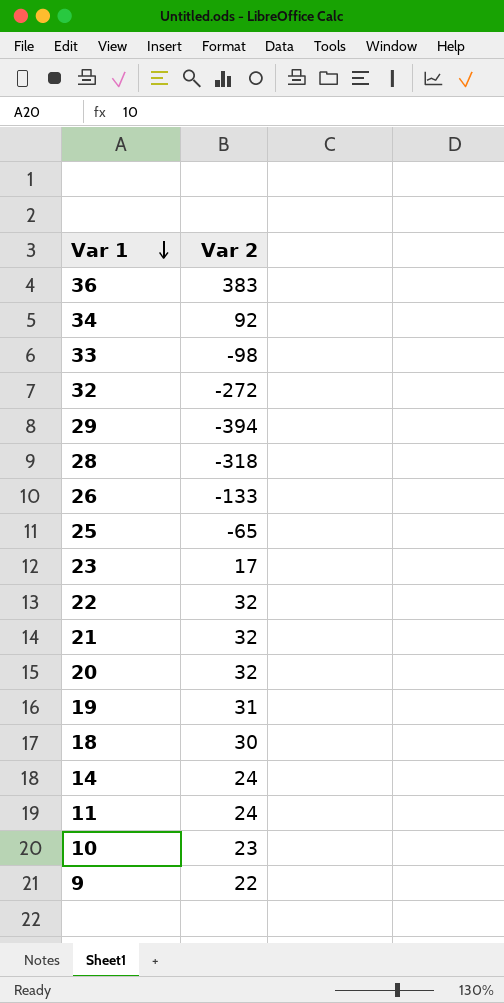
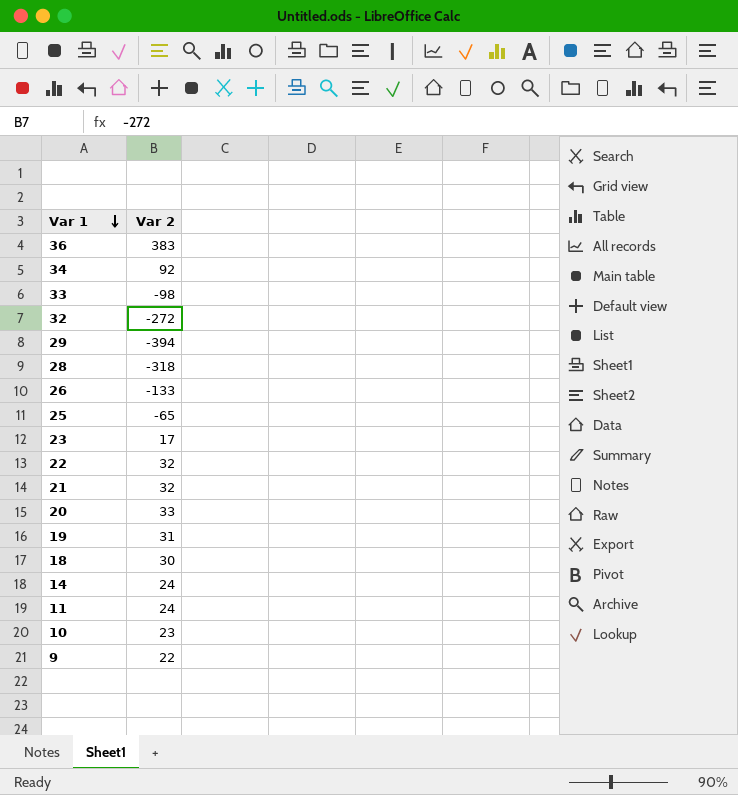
20 | Var 2: 32 -> 33

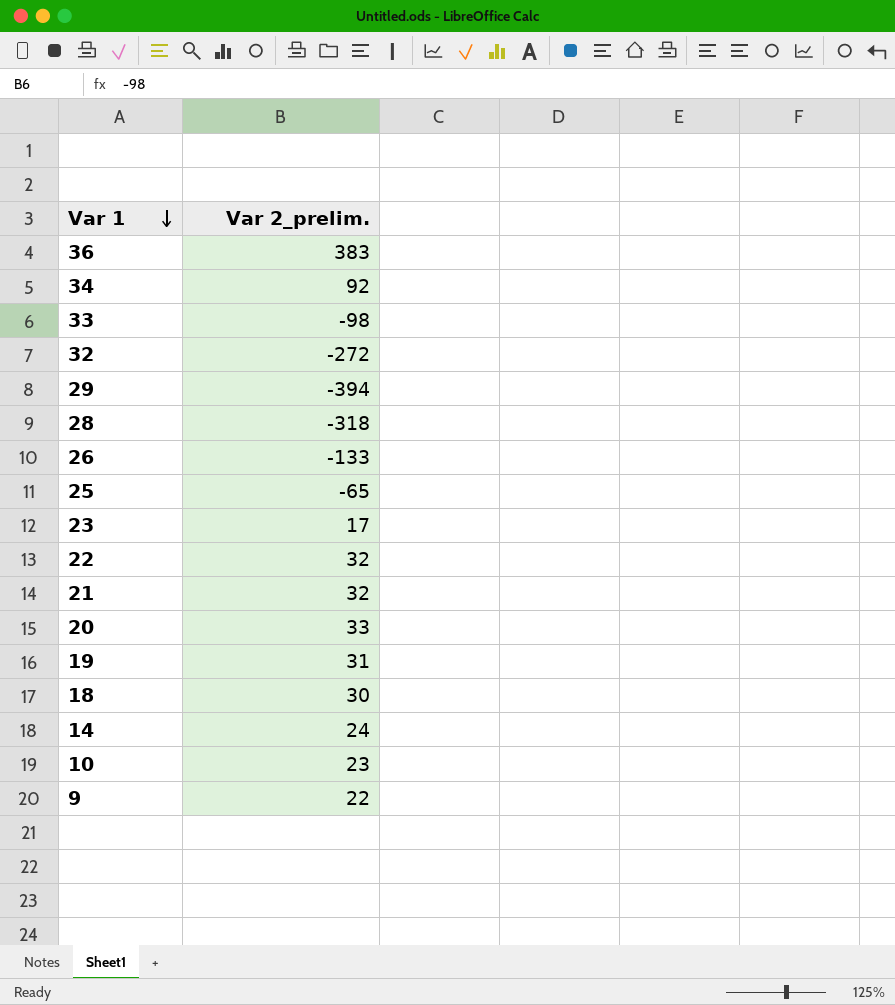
column name: Var 2 -> Var 2_prelim.
row 11: 24 -> none

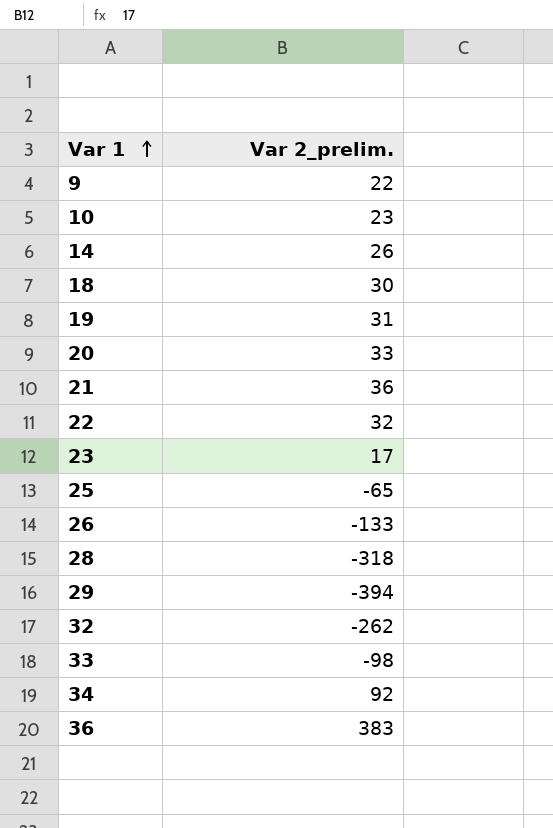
row order: Var 1 descending -> Var 1 ascending
14 | Var 2_prelim.: 24 -> 26
21 | Var 2_prelim.: 32 -> 36
32 | Var 2_prelim.: -272 -> -262

